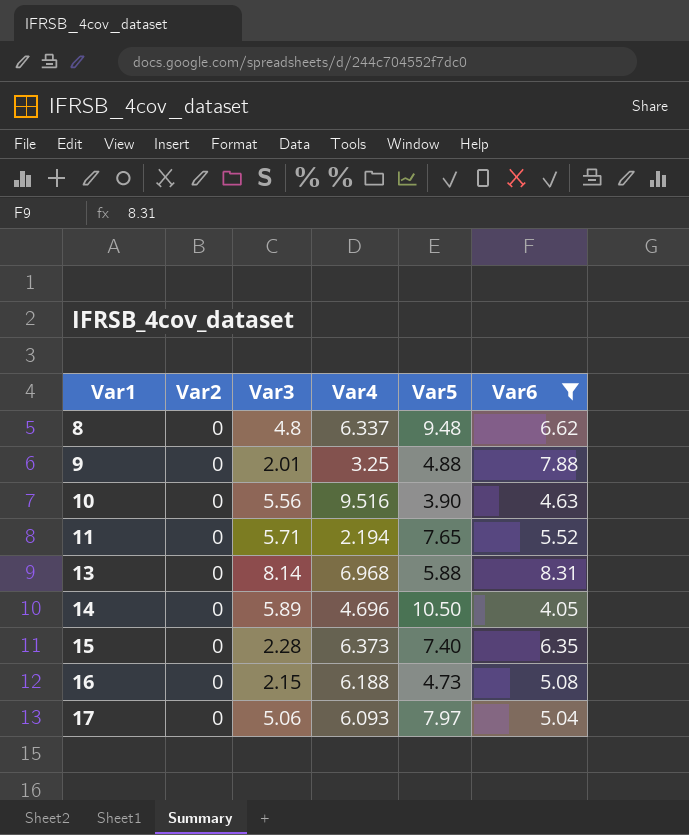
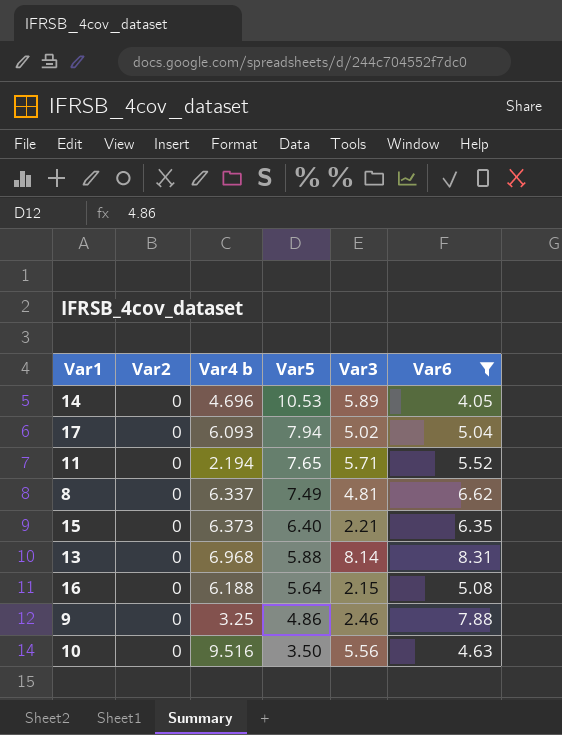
row order: Var1 ascending -> Var5 descending
column name: Var4 -> Var4 b
column Var3 | position: 3 -> 5
14 | Var5: 10.50 -> 10.53
17 | Var5: 7.97 -> 7.94
17 | Var3: 5.06 -> 5.02
8 | Var5: 9.48 -> 7.49
8 | Var3: 4.8 -> 4.81
15 | Var5: 7.40 -> 6.40
15 | Var3: 2.28 -> 2.21
16 | Var5: 4.73 -> 5.64
9 | Var5: 4.88 -> 4.86
9 | Var3: 2.01 -> 2.46
10 | Var5: 3.90 -> 3.50

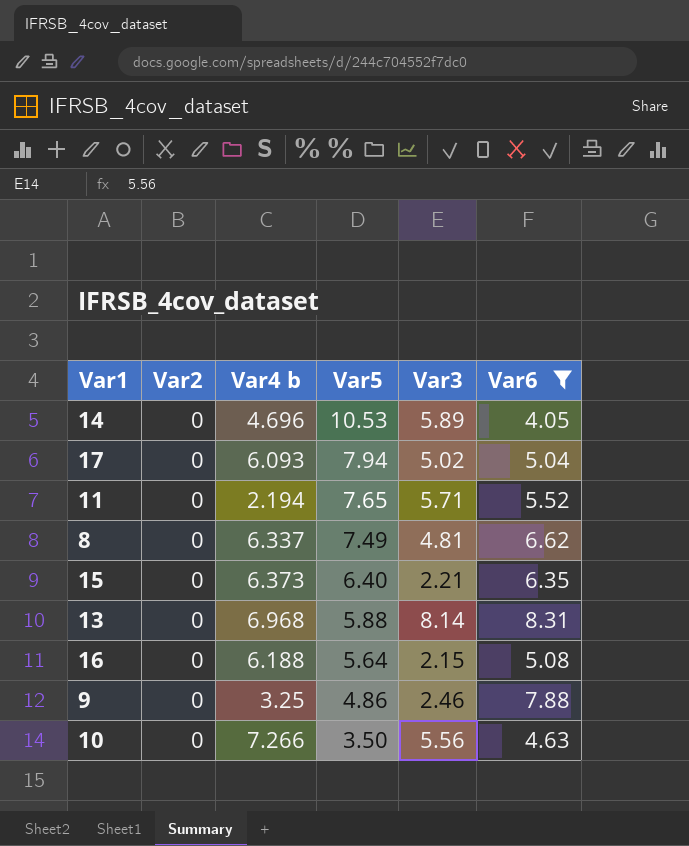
10 | Var4 b: 9.516 -> 7.266

